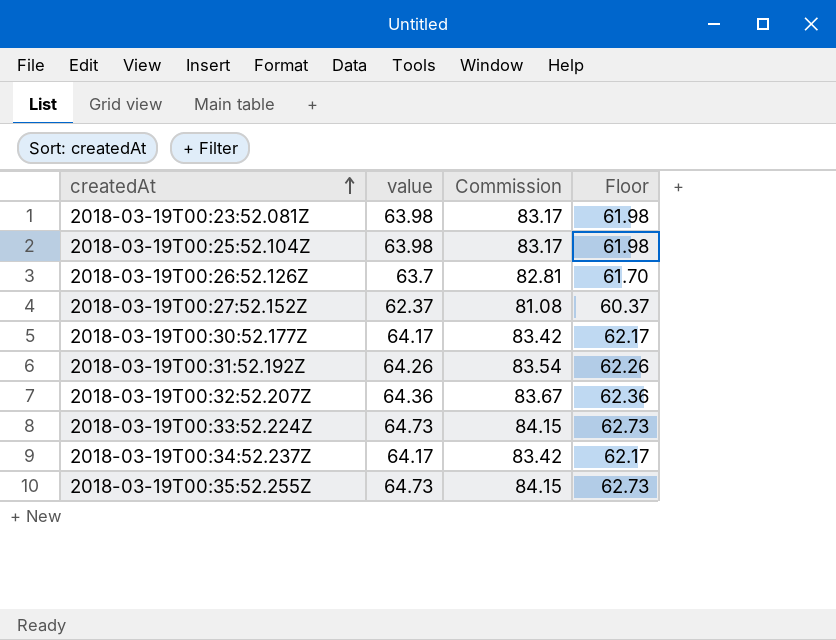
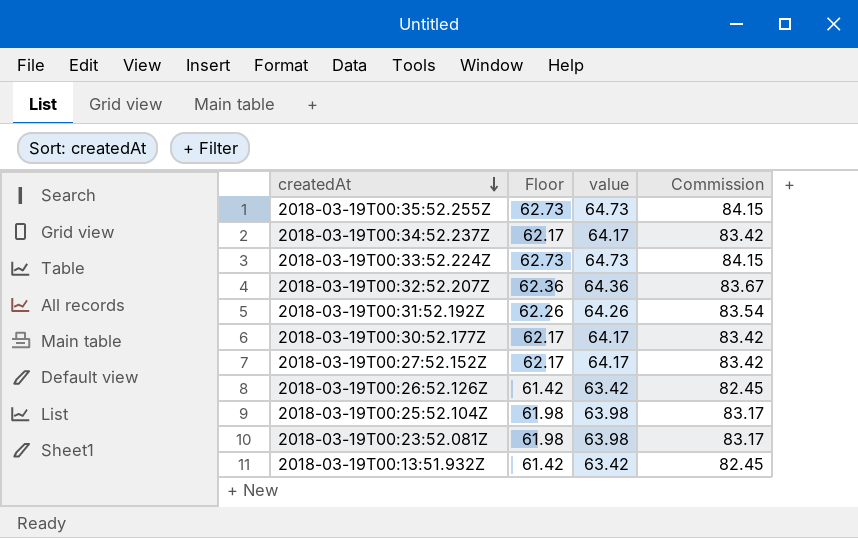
row order: createdAt ascending -> createdAt descending
column Floor | position: 4 -> 2
2018-03-19T00:27:52.152Z | Floor: 60.37 -> 62.17
2018-03-19T00:27:52.152Z | value: 62.37 -> 64.17
2018-03-19T00:27:52.152Z | Commission: 81.08 -> 83.42
2018-03-19T00:26:52.126Z | Floor: 61.70 -> 61.42
2018-03-19T00:26:52.126Z | value: 63.7 -> 63.42
2018-03-19T00:26:52.126Z | Commission: 82.81 -> 82.45
row 2018-03-19T00:13:51.932Z: none -> 61.42 | 63.42 | 82.45

